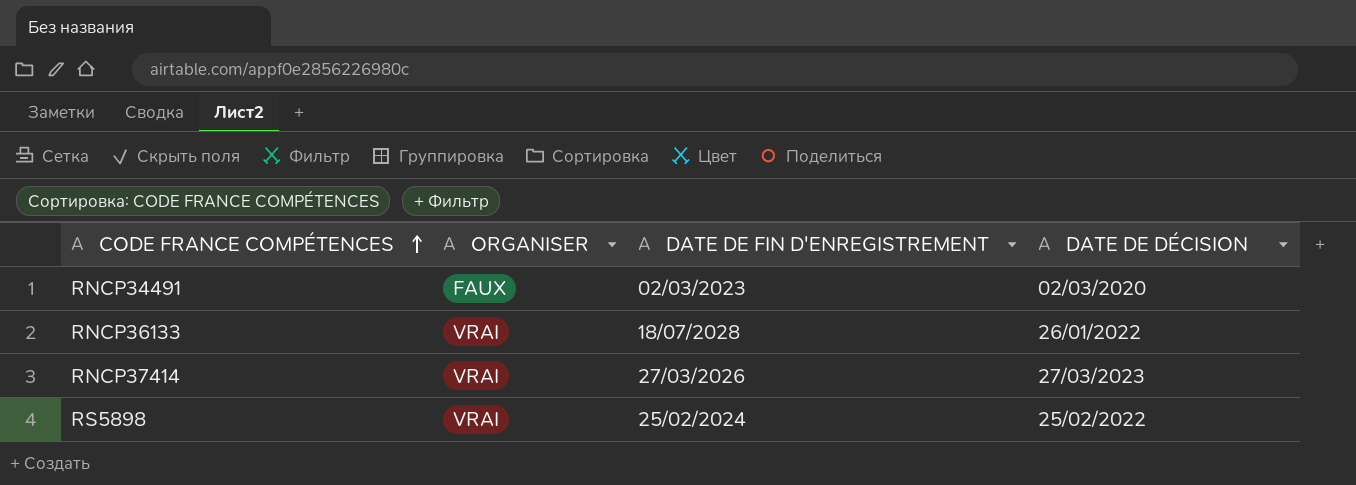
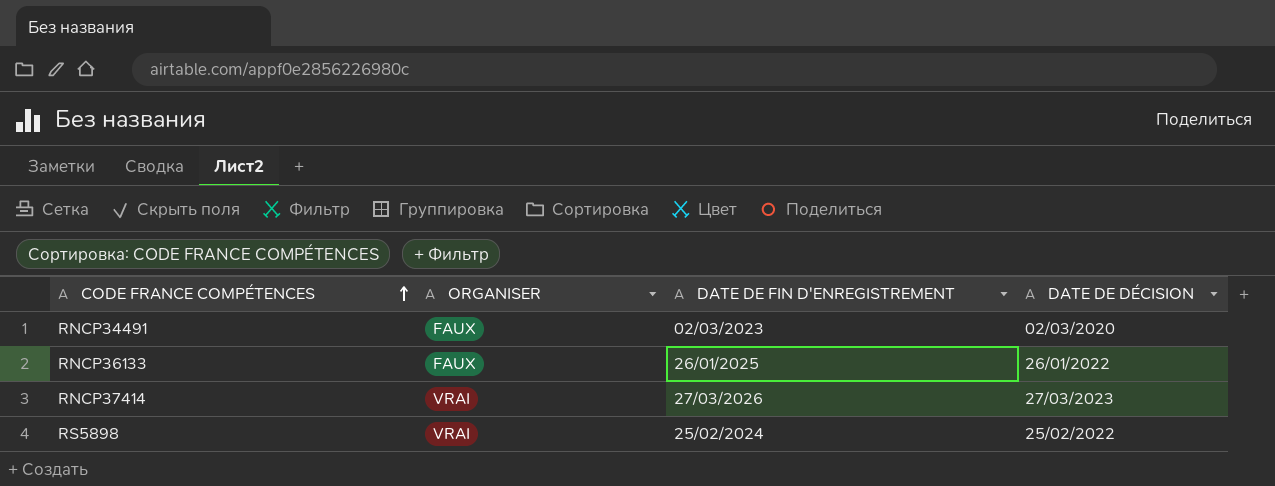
RNCP36133 | ORGANISER: VRAI -> FAUX
RNCP36133 | DATE DE FIN D'ENREGISTREMENT: 18/07/2028 -> 26/01/2025

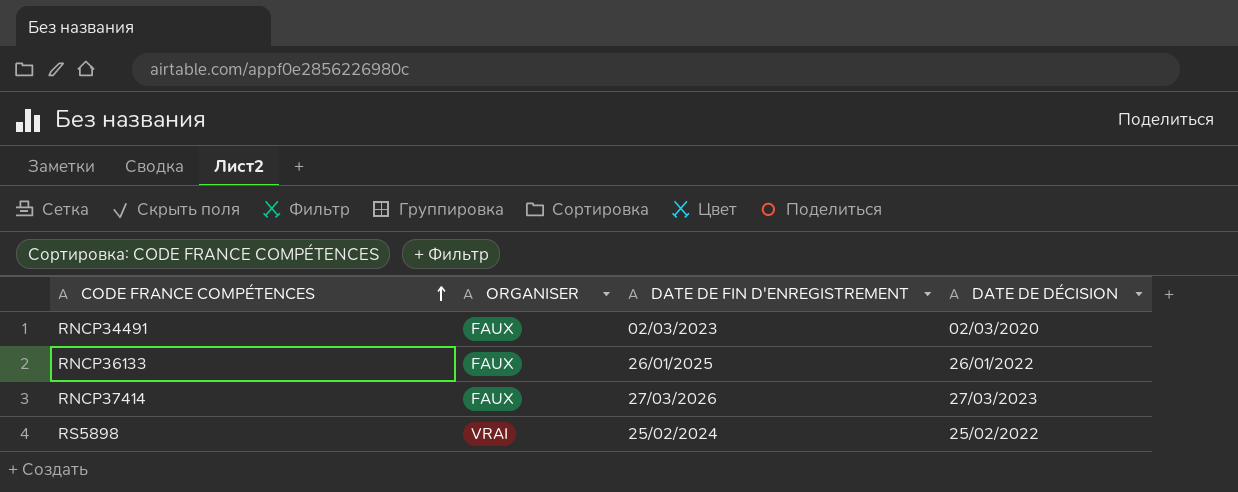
RNCP37414 | ORGANISER: VRAI -> FAUX

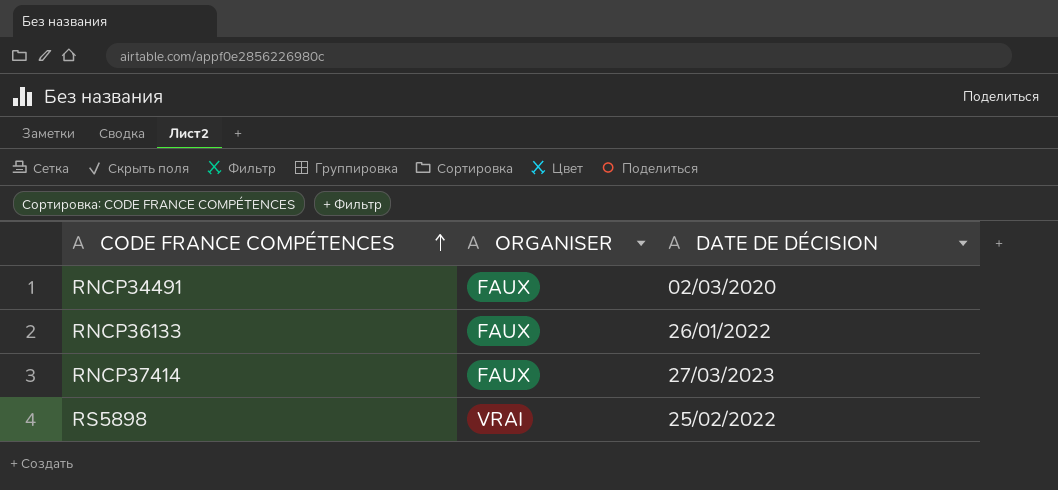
column DATE DE FIN D'ENREGISTREMENT | position: 3 -> none

